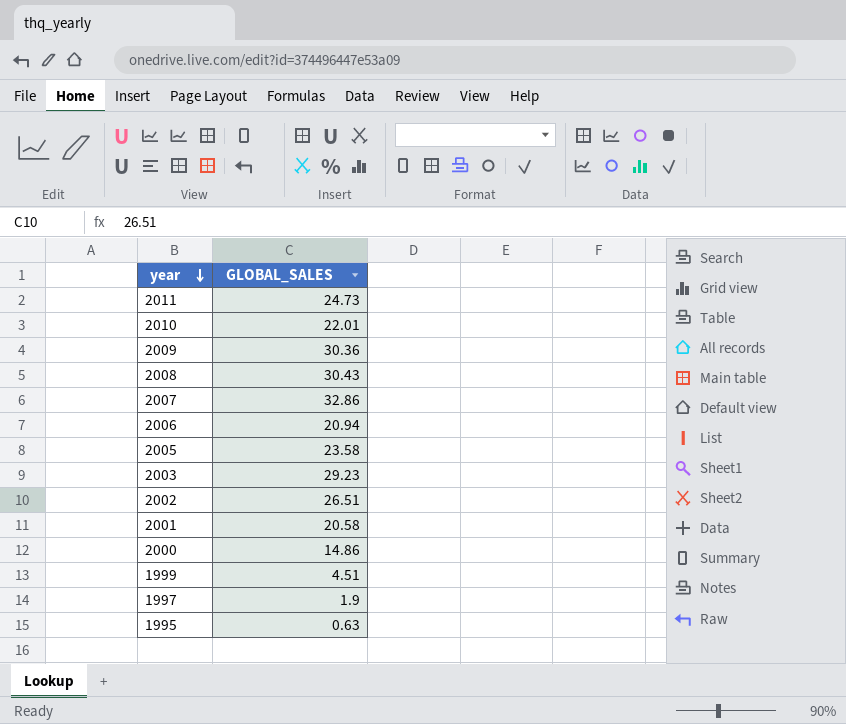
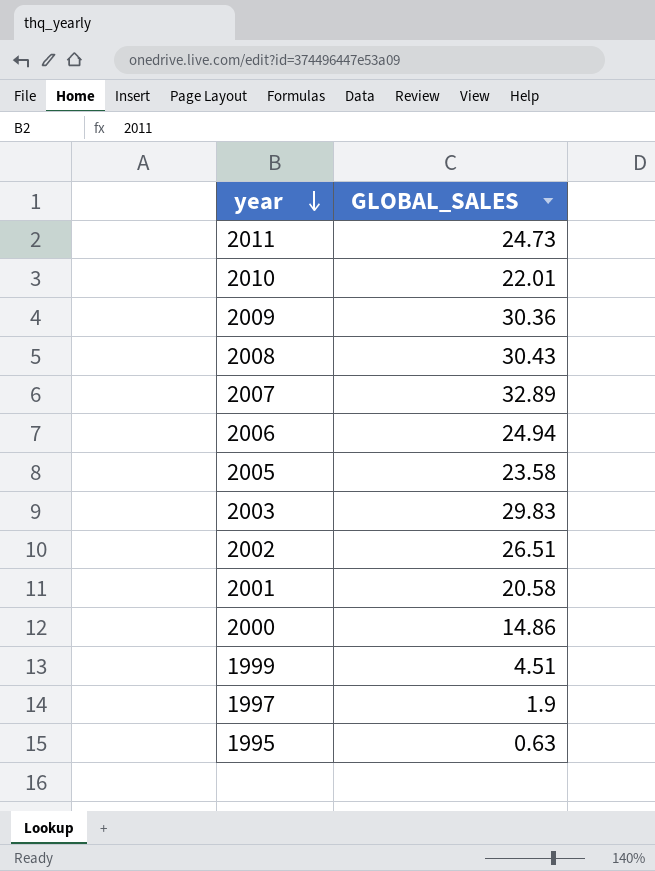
2007 | GLOBAL_SALES: 32.86 -> 32.89
2006 | GLOBAL_SALES: 20.94 -> 24.94
2003 | GLOBAL_SALES: 29.23 -> 29.83

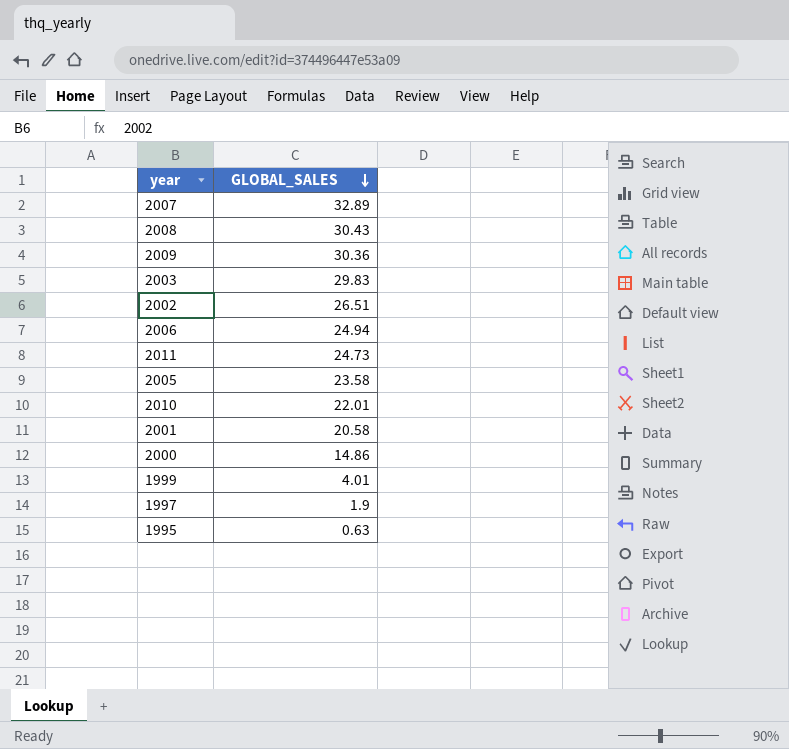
row order: year descending -> GLOBAL_SALES descending
1999 | GLOBAL_SALES: 4.51 -> 4.01

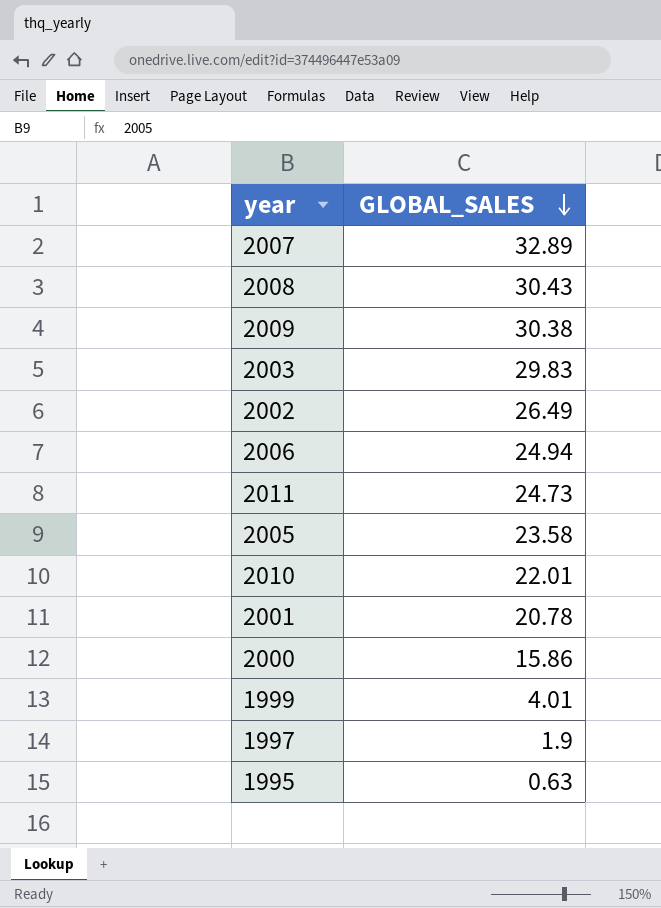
2009 | GLOBAL_SALES: 30.36 -> 30.38
2002 | GLOBAL_SALES: 26.51 -> 26.49
2001 | GLOBAL_SALES: 20.58 -> 20.78
2000 | GLOBAL_SALES: 14.86 -> 15.86

